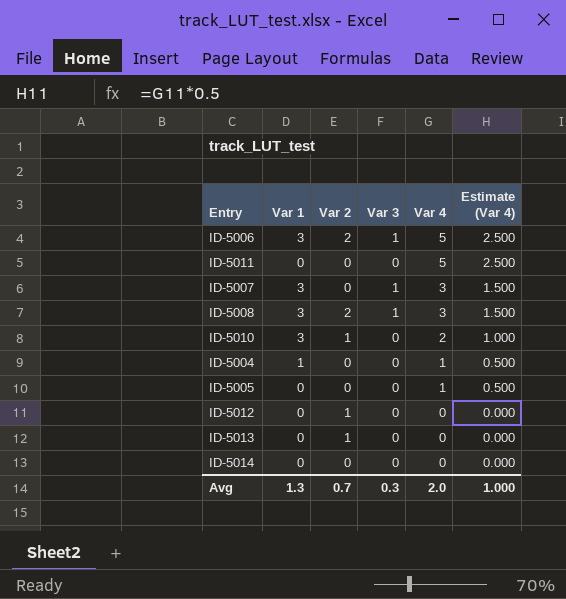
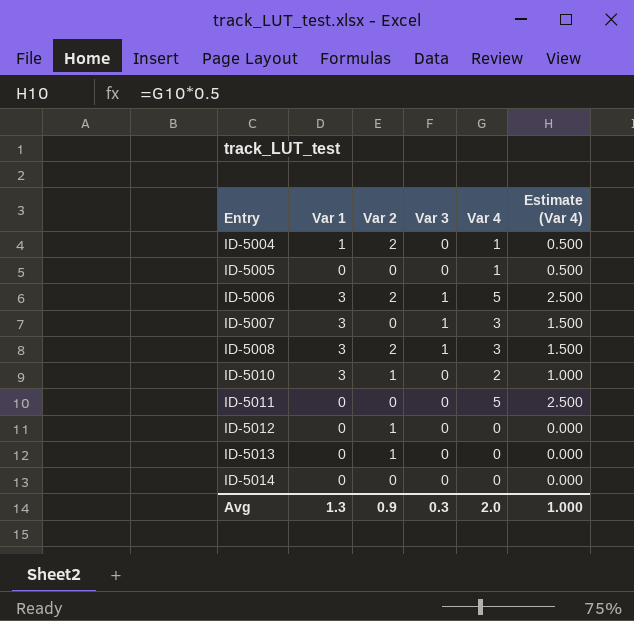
row order: Var 4 descending -> Entry ascending
ID-5004 | Var 2: 0 -> 2
Avg | Var 2: 0.7 -> 0.9

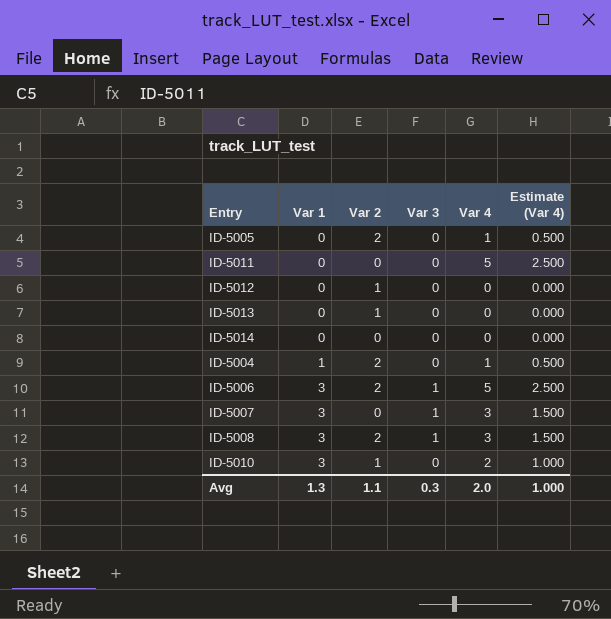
row order: Entry ascending -> Var 1 ascending
ID-5005 | Var 2: 0 -> 2
Avg | Var 2: 0.9 -> 1.1

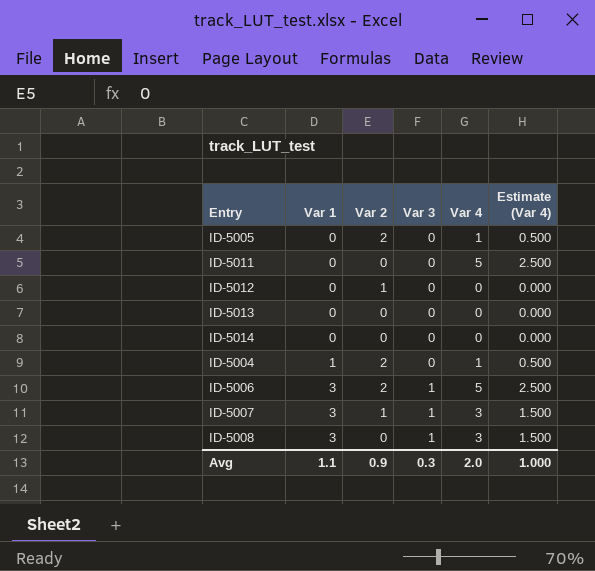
row ID-5010: 3 | 1 | 0 | 2 | 1.000 -> none
ID-5013 | Var 2: 1 -> 0
ID-5007 | Var 2: 0 -> 1
ID-5008 | Var 2: 2 -> 0
Avg | Var 1: 1.3 -> 1.1
Avg | Var 2: 1.1 -> 0.9

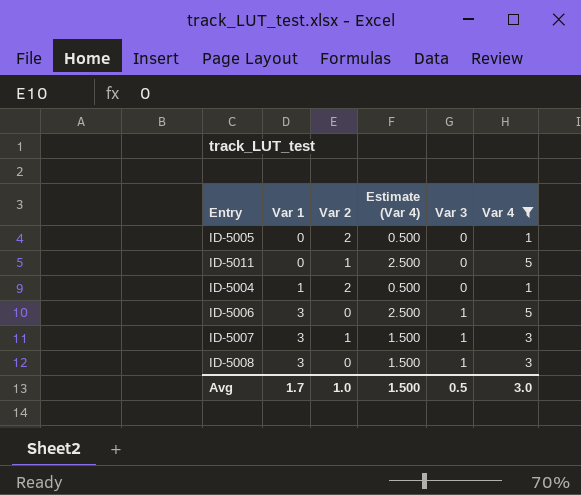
filter: none -> Var 4 != 0
column Estimate (Var 4) | position: 6 -> 4
ID-5011 | Var 2: 0 -> 1
ID-5006 | Var 2: 2 -> 0
Avg | Var 1: 1.1 -> 1.7
Avg | Var 2: 0.9 -> 1.0
Avg | Estimate (Var 4): 1.000 -> 1.500
Avg | Var 3: 0.3 -> 0.5
Avg | Var 4: 2.0 -> 3.0

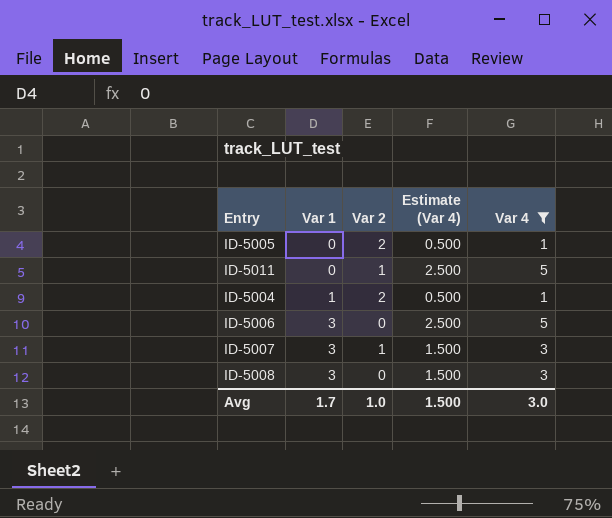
column Var 3 | position: 5 -> none

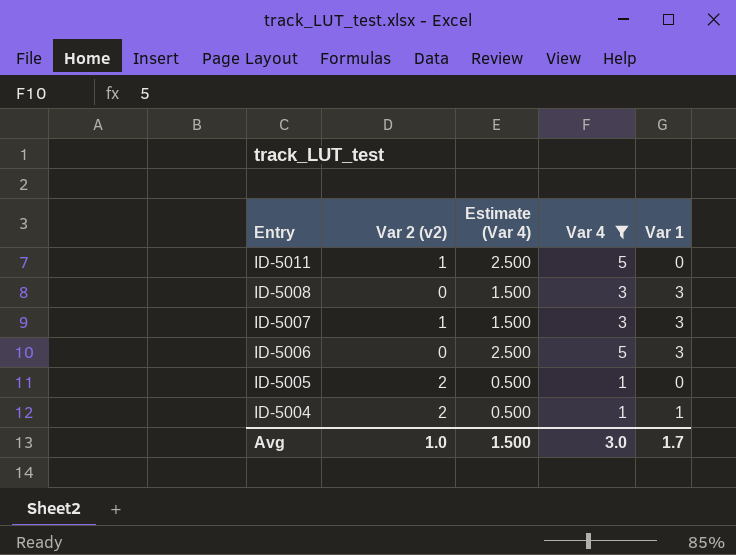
row order: Var 1 ascending -> Entry descending
column name: Var 2 -> Var 2 (v2)
column Var 1 | position: 2 -> 5

